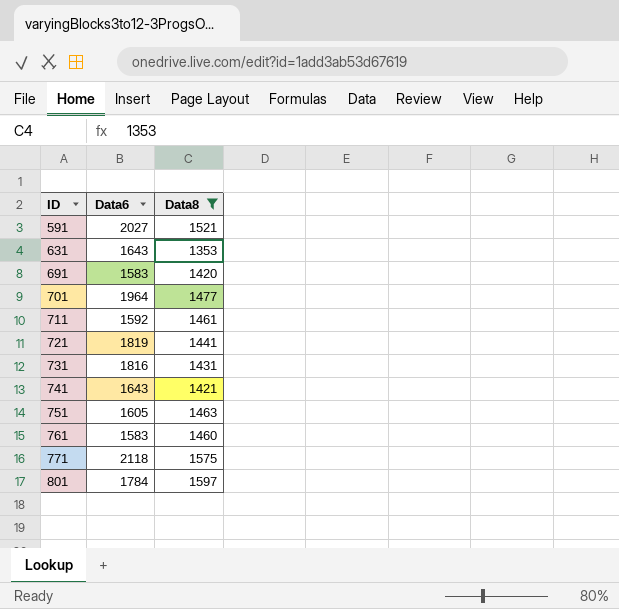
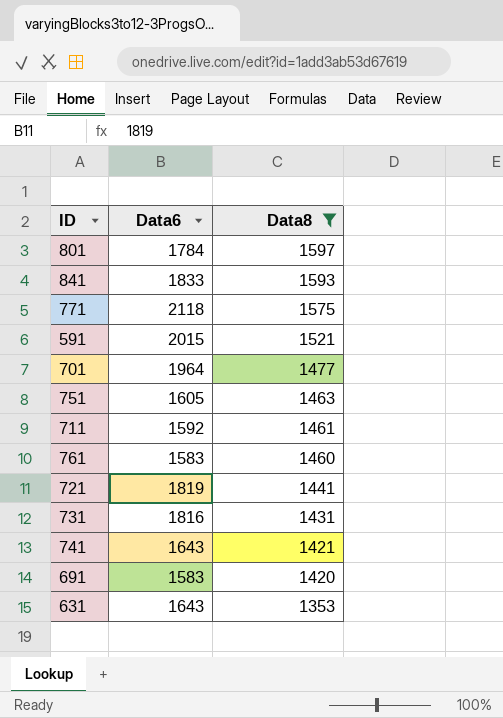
row order: ID ascending -> Data8 descending
row 841: none -> 1833 | 1593
591 | Data6: 2027 -> 2015

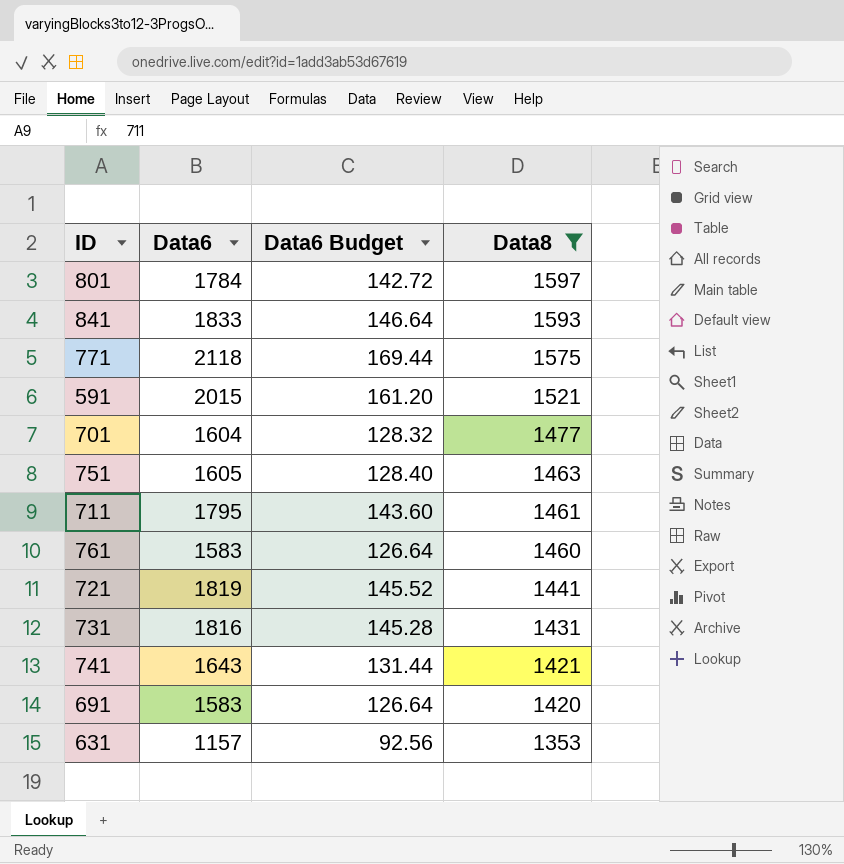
column Data6 Budget | formula: none -> [Data6] * 0.08
701 | Data6: 1964 -> 1604
711 | Data6: 1592 -> 1795
631 | Data6: 1643 -> 1157

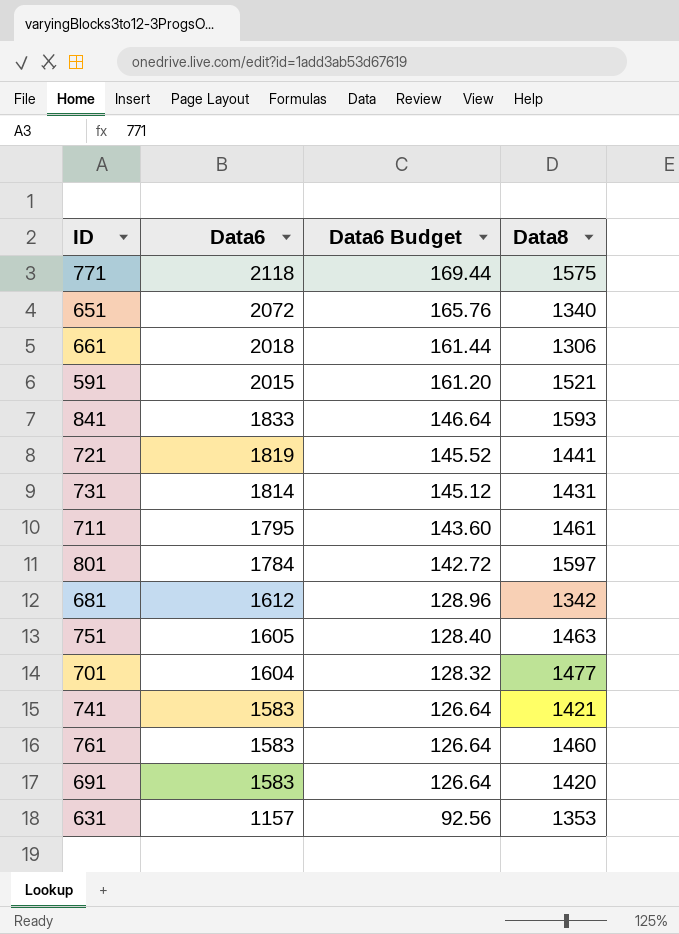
filter: Data8 >= 1353 -> none
row order: Data8 descending -> Data6 descending
731 | Data6: 1816 -> 1814
731 | Data6 Budget: 145.28 -> 145.12
741 | Data6: 1643 -> 1583
741 | Data6 Budget: 131.44 -> 126.64

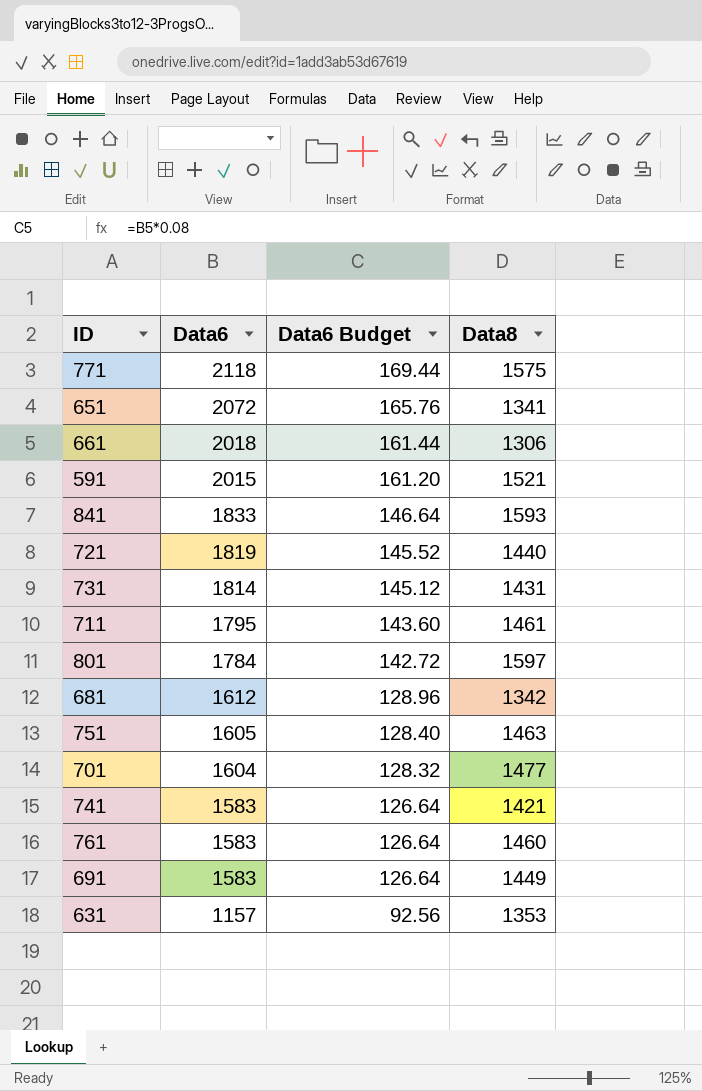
651 | Data8: 1340 -> 1341
721 | Data8: 1441 -> 1440
691 | Data8: 1420 -> 1449

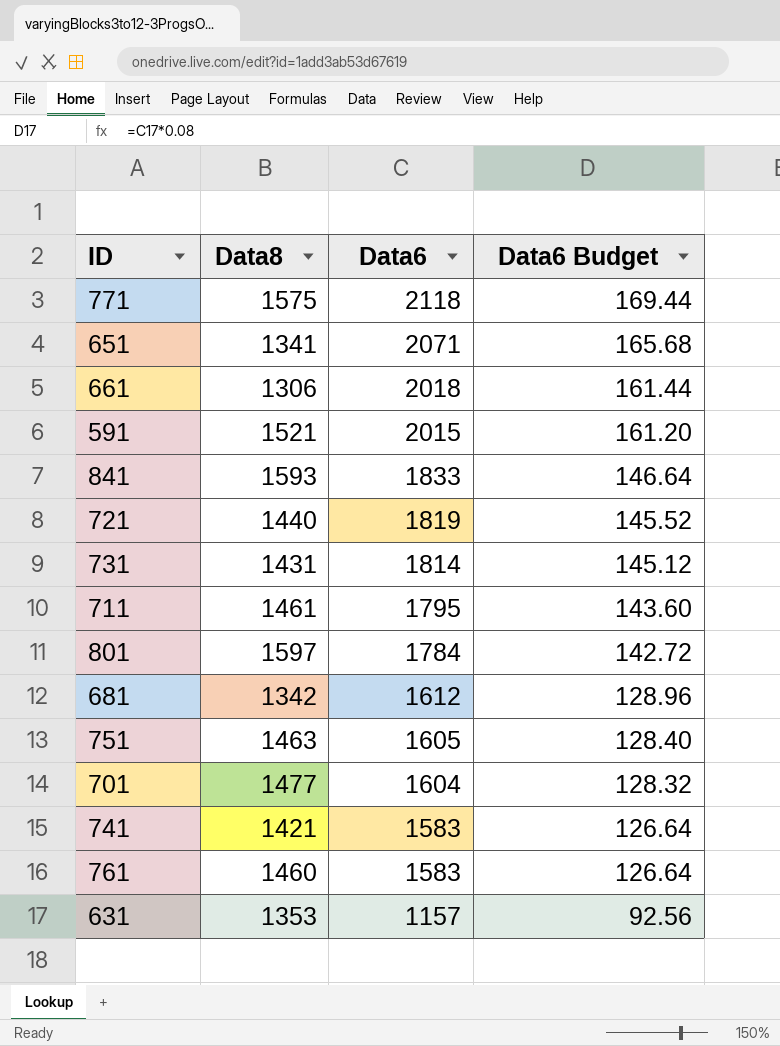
column Data8 | position: 4 -> 2
row 691: 1583 | 126.64 | 1449 -> none
651 | Data6: 2072 -> 2071
651 | Data6 Budget: 165.76 -> 165.68

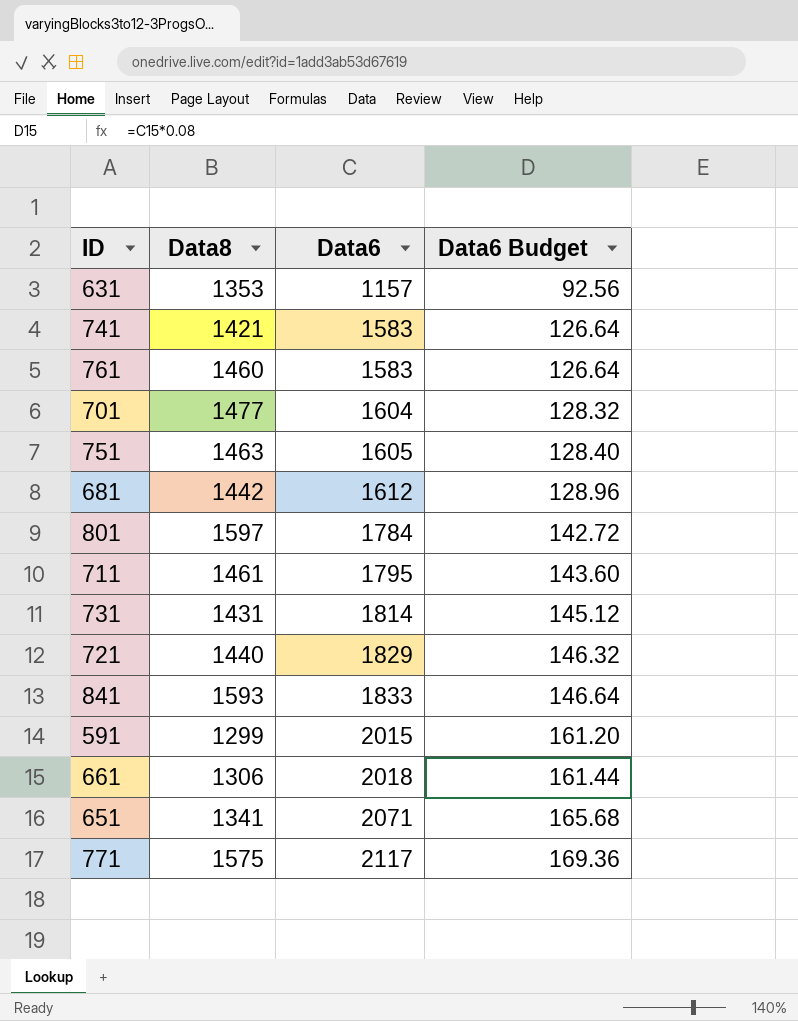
row order: Data6 descending -> Data6 ascending
681 | Data8: 1342 -> 1442
721 | Data6: 1819 -> 1829
721 | Data6 Budget: 145.52 -> 146.32
591 | Data8: 1521 -> 1299
771 | Data6: 2118 -> 2117
771 | Data6 Budget: 169.44 -> 169.36

